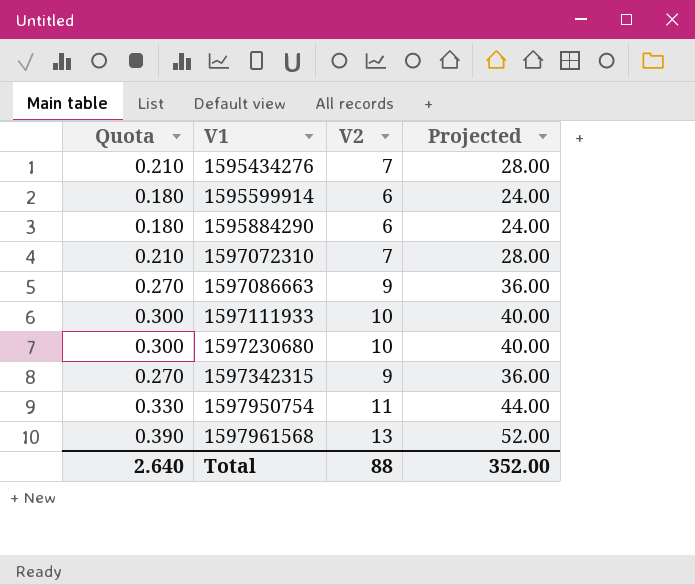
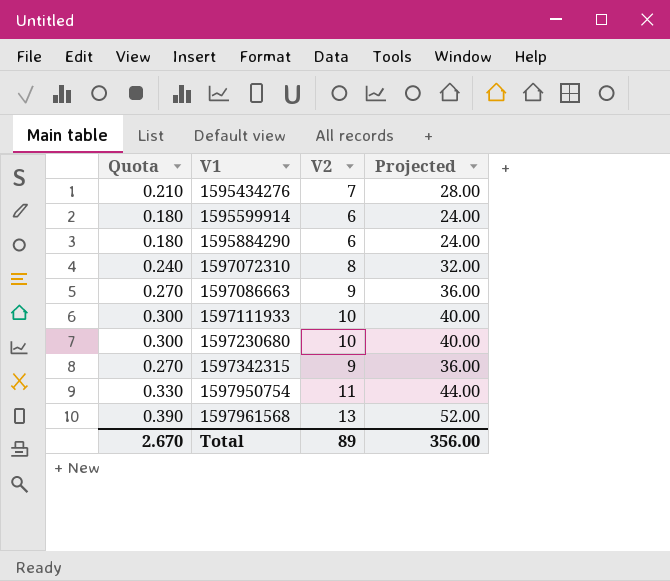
1597072310 | Quota: 0.210 -> 0.240
1597072310 | V2: 7 -> 8
1597072310 | Projected: 28.00 -> 32.00
Total | Quota: 2.640 -> 2.670
Total | V2: 88 -> 89
Total | Projected: 352.00 -> 356.00

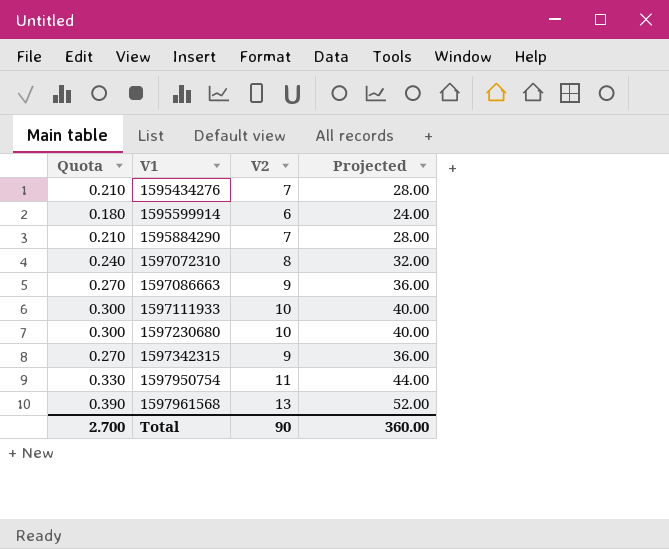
1595884290 | Quota: 0.180 -> 0.210
1595884290 | V2: 6 -> 7
1595884290 | Projected: 24.00 -> 28.00
Total | Quota: 2.670 -> 2.700
Total | V2: 89 -> 90
Total | Projected: 356.00 -> 360.00

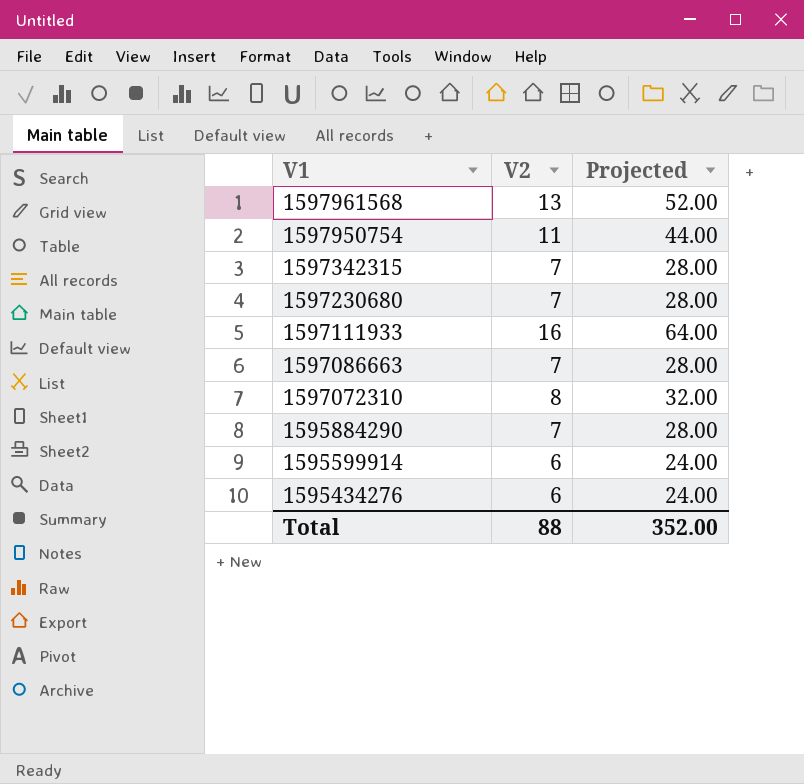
row order: V1 ascending -> V1 descending
column Quota | formula: [V2] * 0.03 -> none
1597342315 | V2: 9 -> 7
1597342315 | Projected: 36.00 -> 28.00
1597230680 | V2: 10 -> 7
1597230680 | Projected: 40.00 -> 28.00
1597111933 | V2: 10 -> 16
1597111933 | Projected: 40.00 -> 64.00
1597086663 | V2: 9 -> 7
1597086663 | Projected: 36.00 -> 28.00
1595434276 | V2: 7 -> 6
1595434276 | Projected: 28.00 -> 24.00
Total | V2: 90 -> 88
Total | Projected: 360.00 -> 352.00

